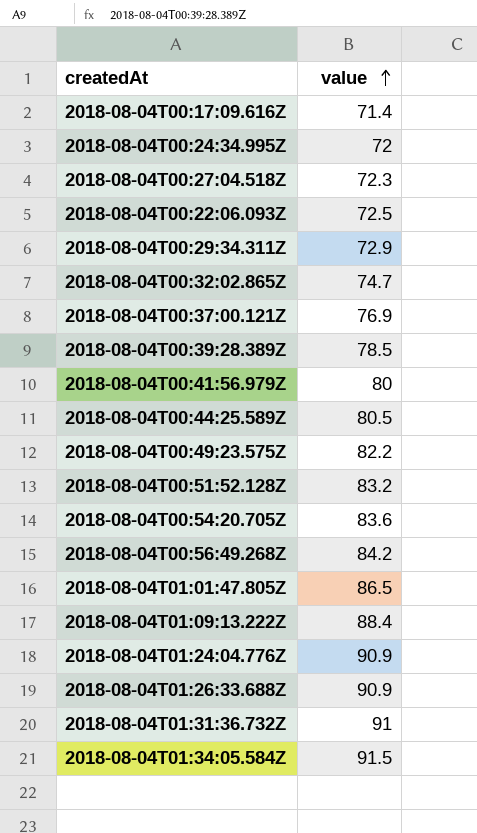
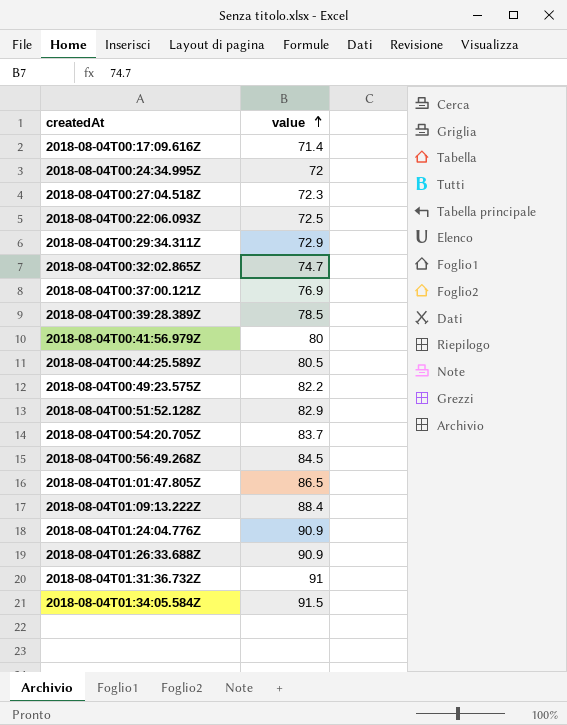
2018-08-04T00:51:52.128Z | value: 83.2 -> 82.9
2018-08-04T00:54:20.705Z | value: 83.6 -> 83.7
2018-08-04T00:56:49.268Z | value: 84.2 -> 84.5

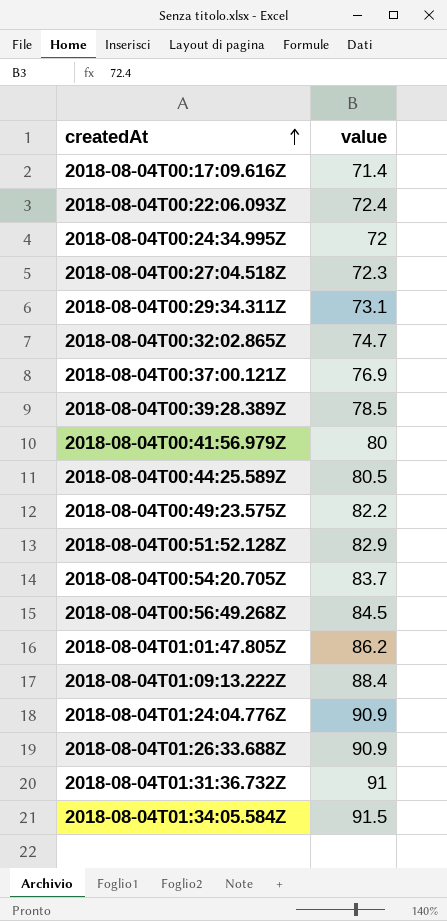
row order: value ascending -> createdAt ascending
2018-08-04T00:22:06.093Z | value: 72.5 -> 72.4
2018-08-04T00:29:34.311Z | value: 72.9 -> 73.1
2018-08-04T01:01:47.805Z | value: 86.5 -> 86.2

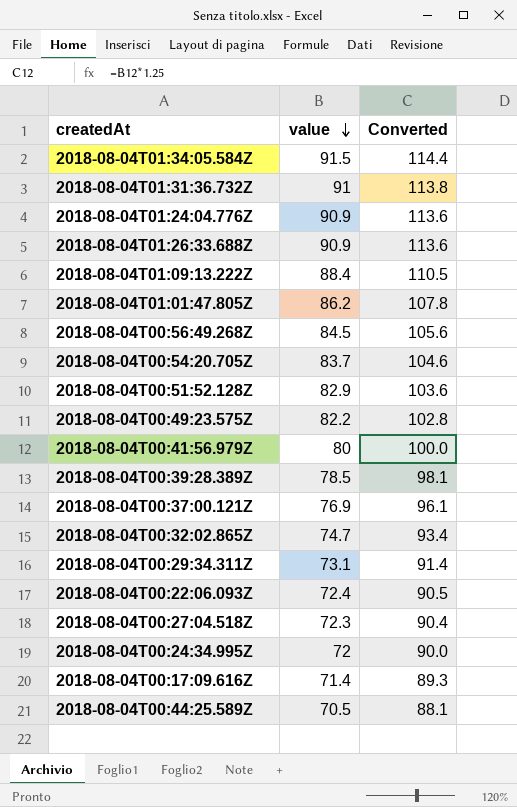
row order: createdAt ascending -> value descending
column Converted | formula: none -> [value] * 1.25
2018-08-04T00:44:25.589Z | value: 80.5 -> 70.5

